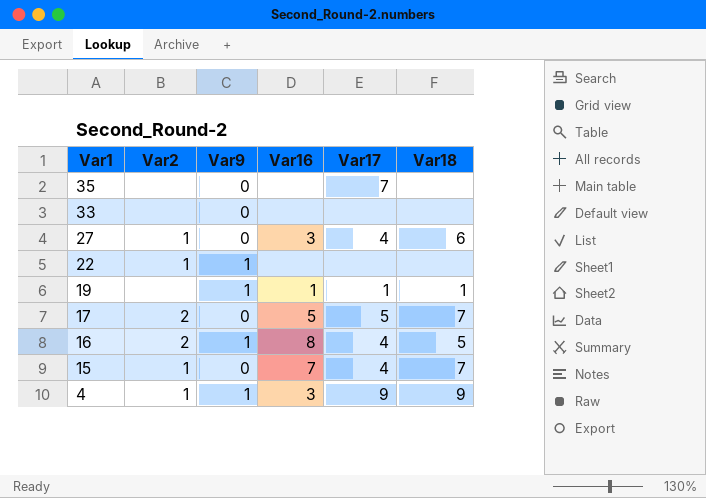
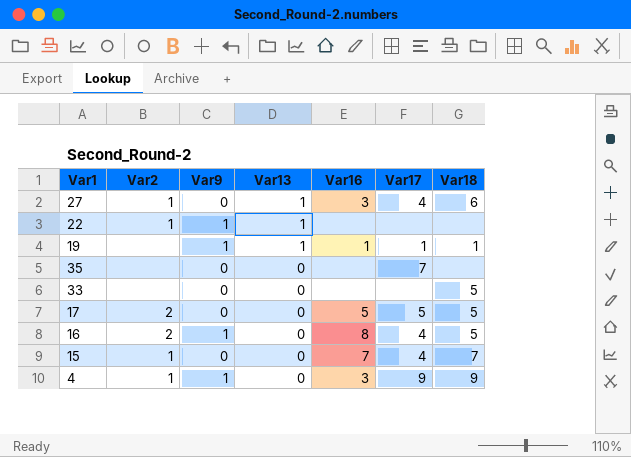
row order: Var1 descending -> Var13 descending
column Var13 | position: none -> 4
33 | Var18: none -> 5
17 | Var18: 7 -> 5

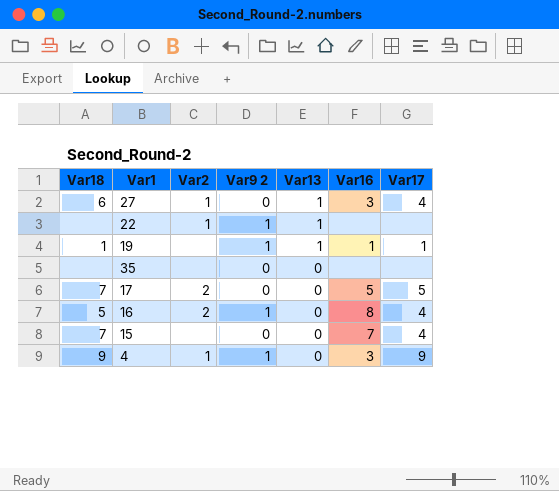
column Var18 | position: 7 -> 1
column name: Var9 -> Var9 2
row 33: none | 0 | 0 | none | none | 5 -> none
35 | Var17: 7 -> none
17 | Var18: 5 -> 7
15 | Var2: 1 -> none

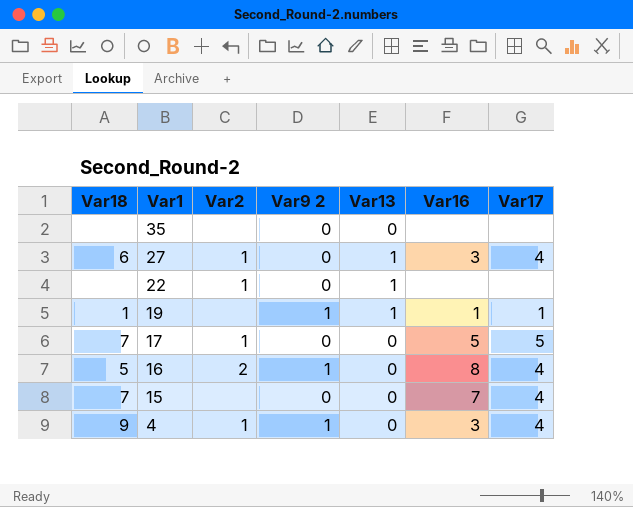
row order: Var13 descending -> Var1 descending
22 | Var9 2: 1 -> 0
17 | Var2: 2 -> 1
4 | Var17: 9 -> 4

